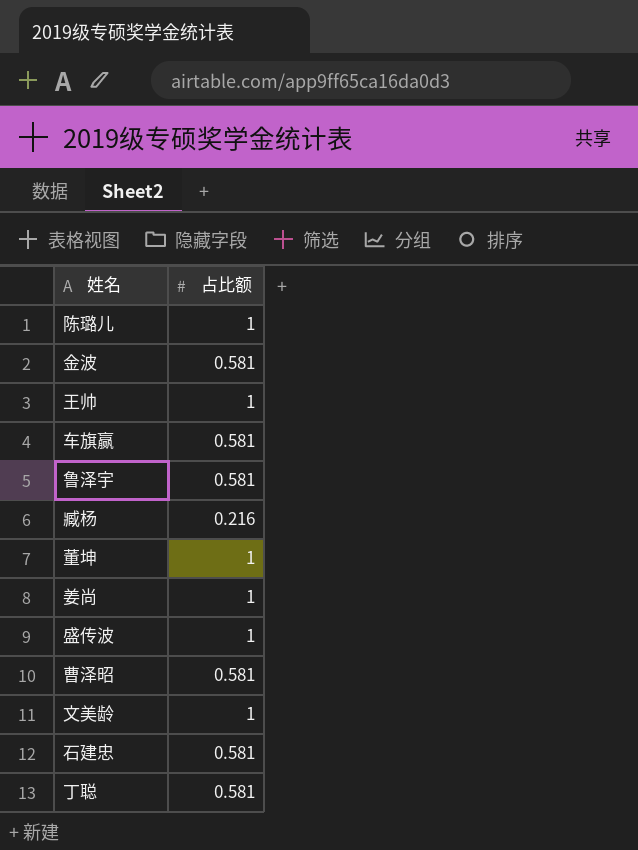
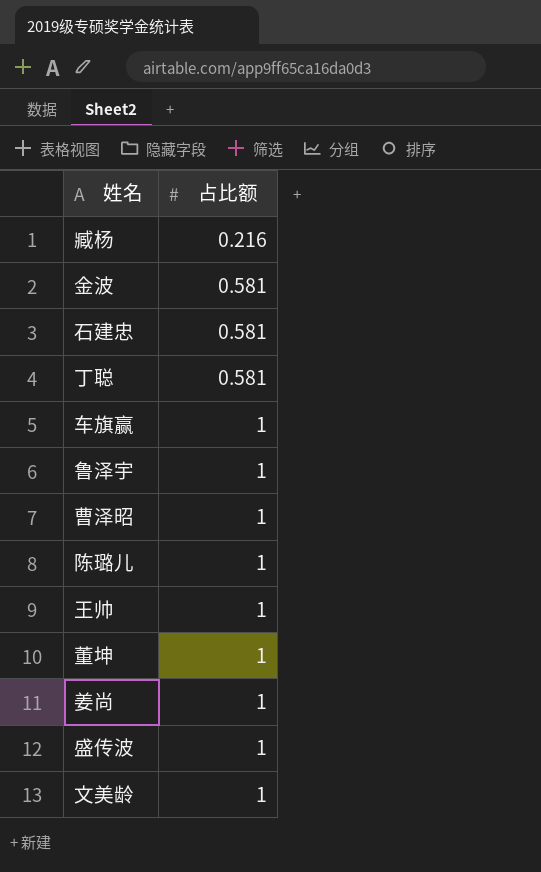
row order: none -> 占比额 ascending
车旗赢 | 占比额: 0.581 -> 1
鲁泽宇 | 占比额: 0.581 -> 1
曹泽昭 | 占比额: 0.581 -> 1

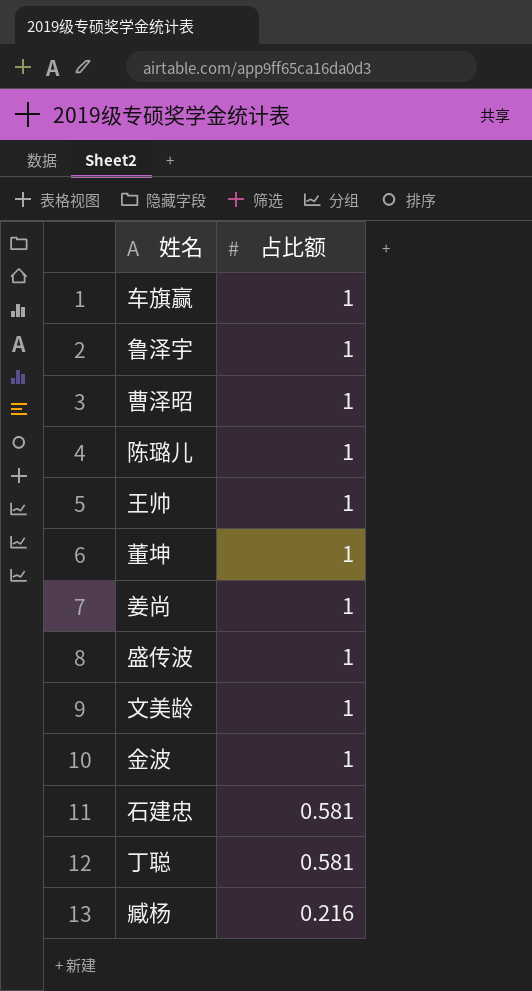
row order: 占比额 ascending -> 占比额 descending
金波 | 占比额: 0.581 -> 1

